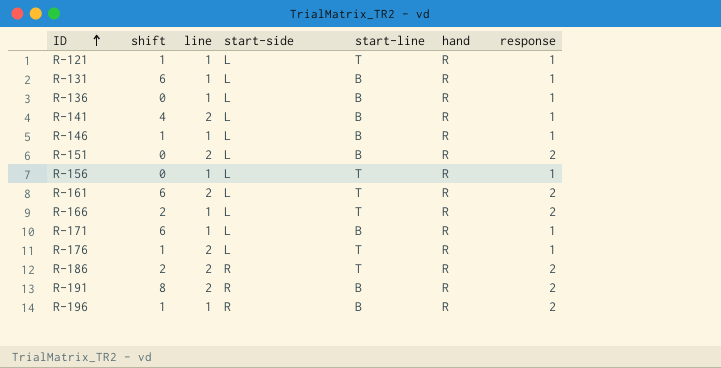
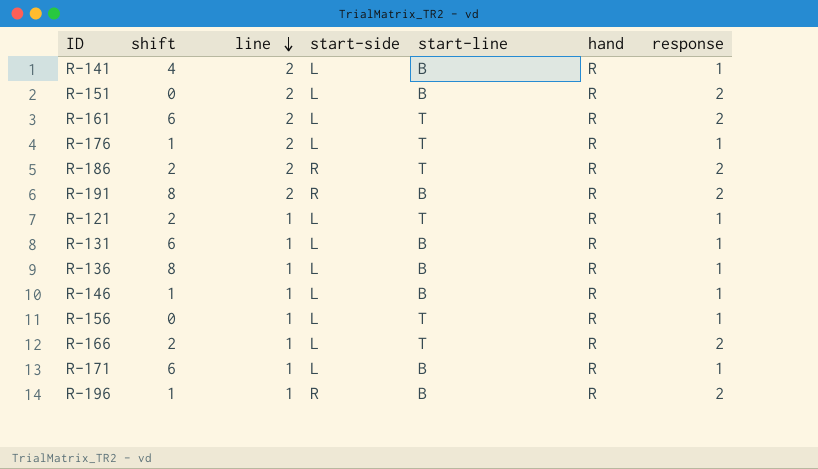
row order: ID ascending -> line descending
R-121 | shift: 1 -> 2
R-136 | shift: 0 -> 8

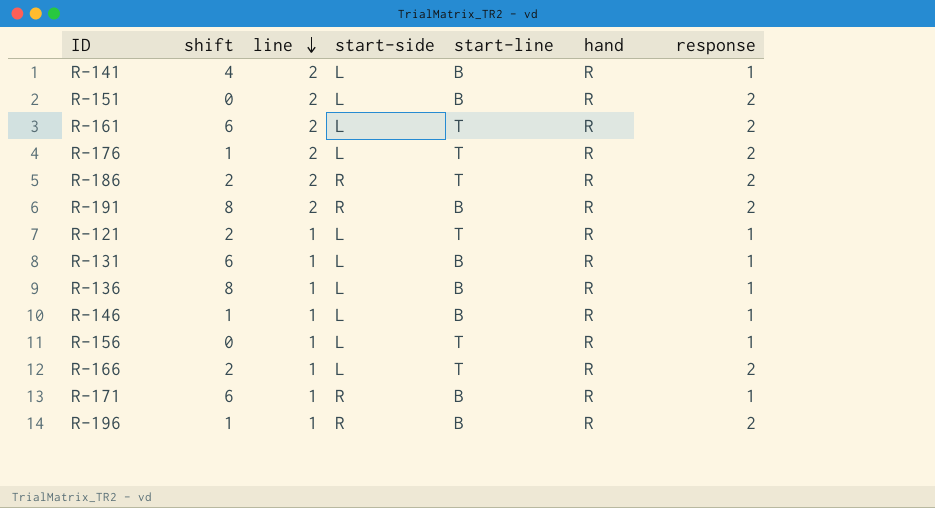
R-176 | response: 1 -> 2
R-171 | start-side: L -> R

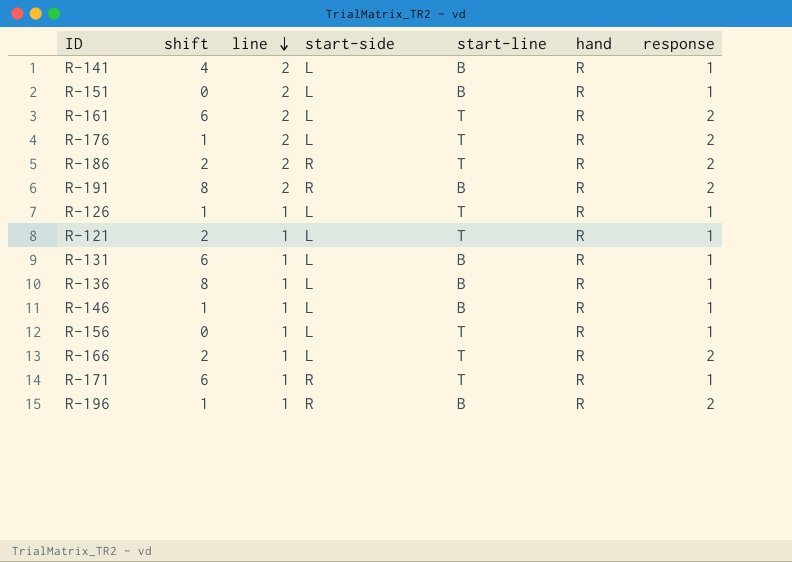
R-151 | response: 2 -> 1
row R-126: none -> 1 | 1 | L | T | R | 1
R-171 | start-line: B -> T

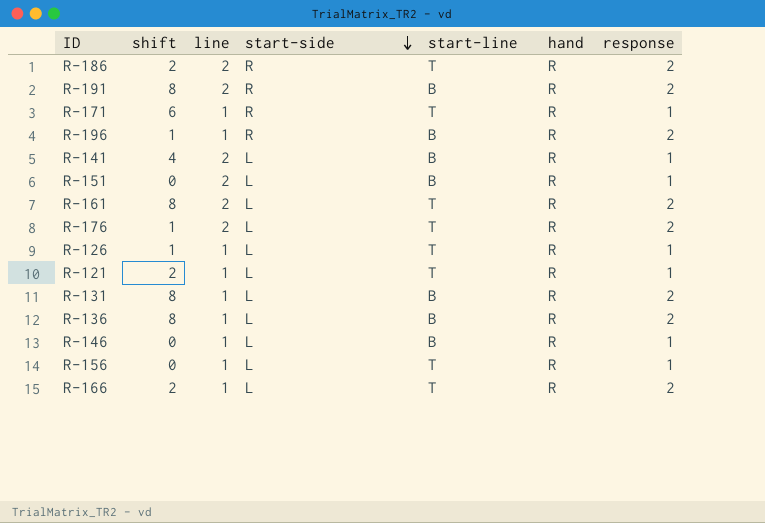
row order: line descending -> start-side descending
R-161 | shift: 6 -> 8
R-131 | shift: 6 -> 8
R-131 | response: 1 -> 2
R-136 | response: 1 -> 2
R-146 | shift: 1 -> 0

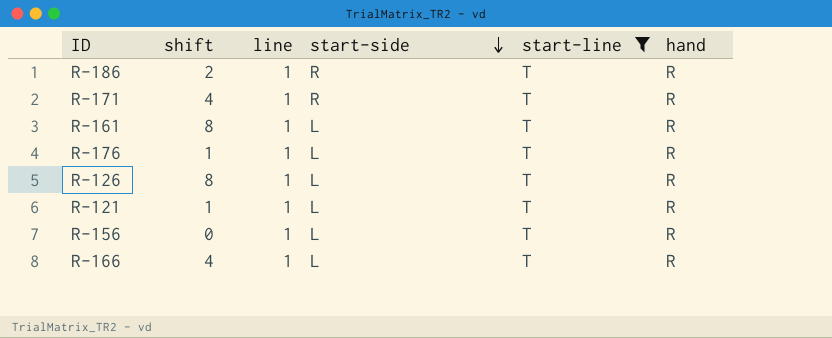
filter: none -> start-line = T
column response | position: 7 -> none
R-186 | line: 2 -> 1
R-171 | shift: 6 -> 4
R-161 | line: 2 -> 1
R-176 | line: 2 -> 1
R-126 | shift: 1 -> 8
R-121 | shift: 2 -> 1
R-166 | shift: 2 -> 4

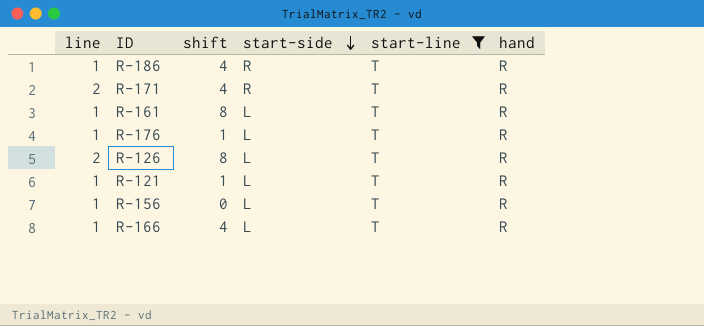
column line | position: 3 -> 1
R-186 | shift: 2 -> 4
R-171 | line: 1 -> 2
R-126 | line: 1 -> 2

